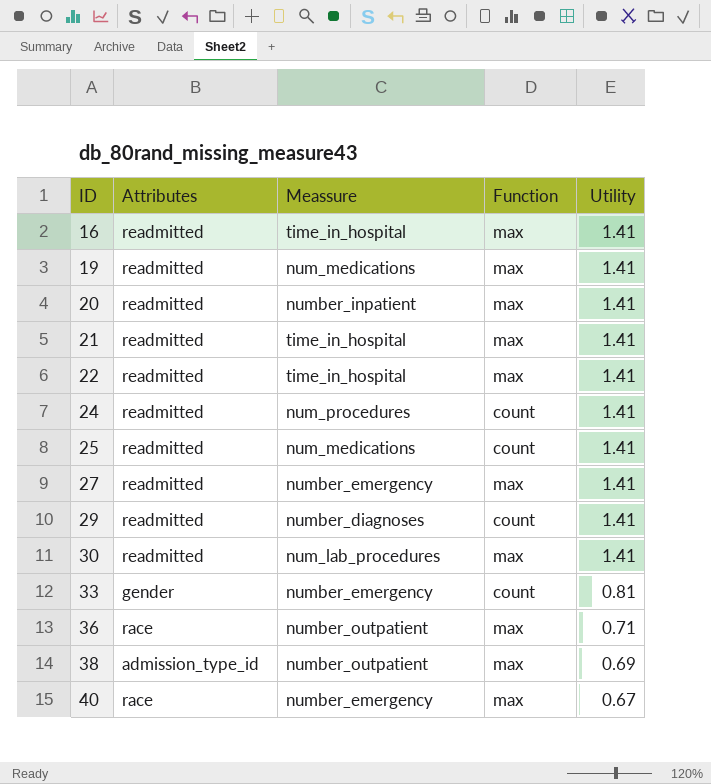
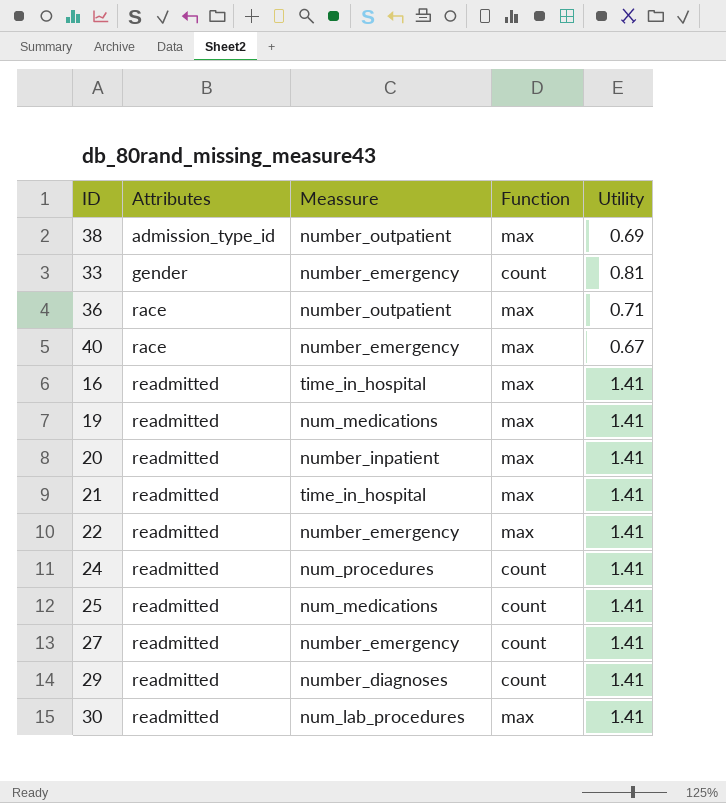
row order: ID ascending -> Attributes ascending
22 | Meassure: time_in_hospital -> number_emergency
27 | Function: max -> count

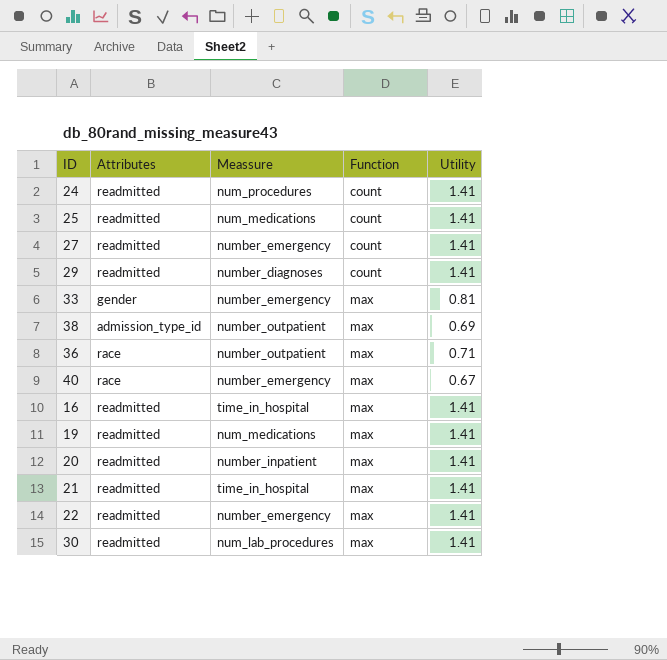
row order: Attributes ascending -> Function ascending
33 | Function: count -> max

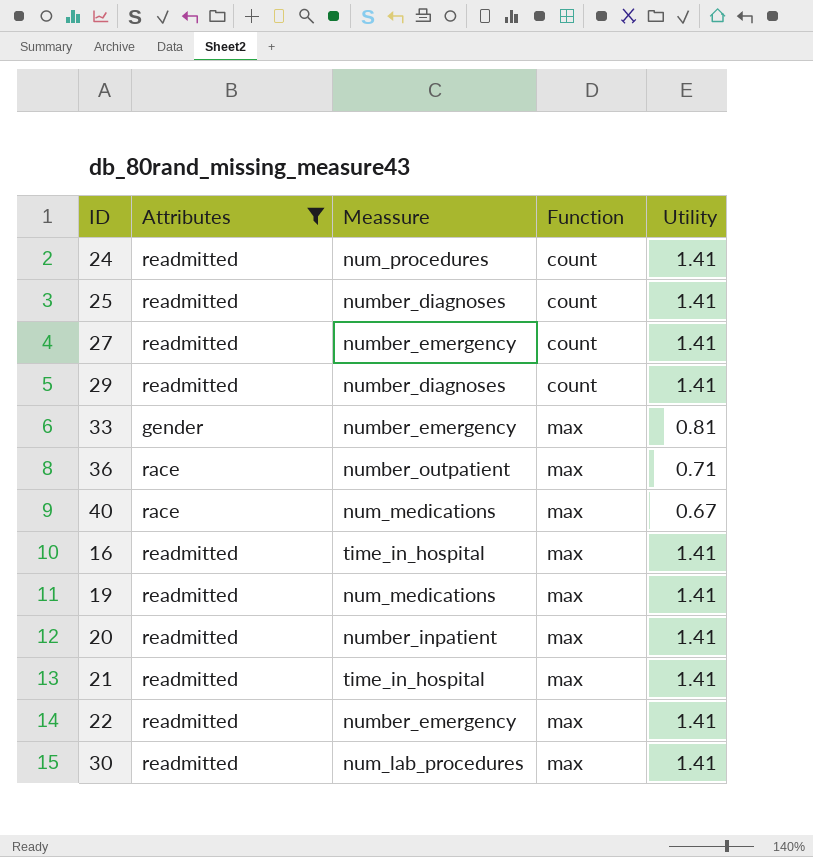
filter: none -> Attributes != admission_type_id
25 | Meassure: num_medications -> number_diagnoses
40 | Meassure: number_emergency -> num_medications

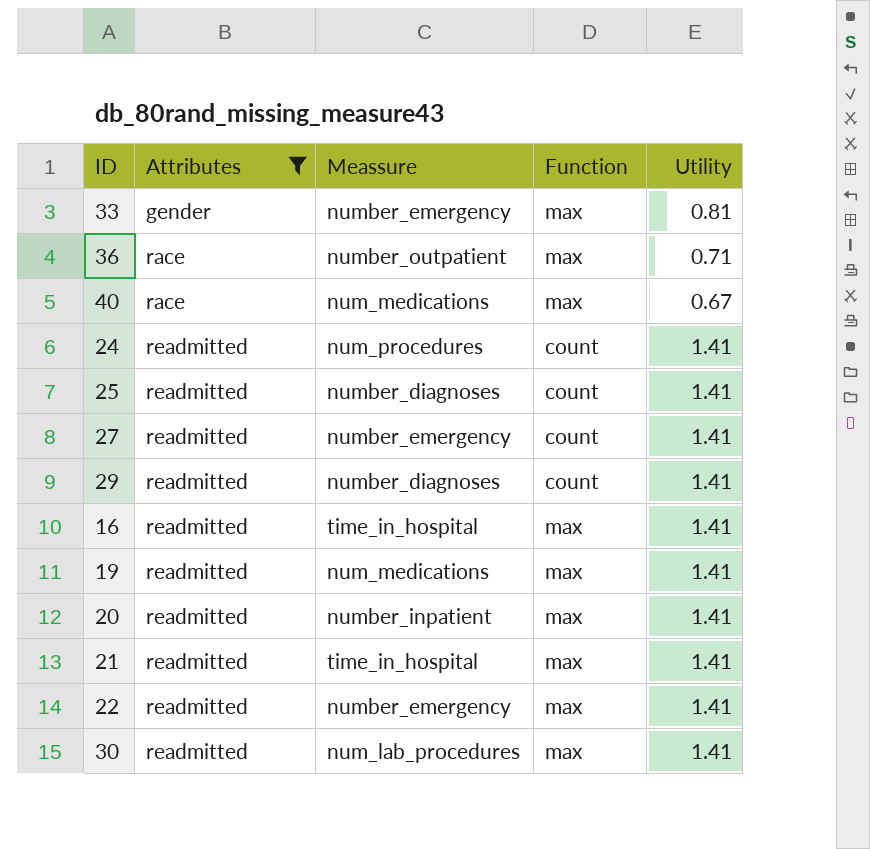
row order: Function ascending -> Attributes ascending

